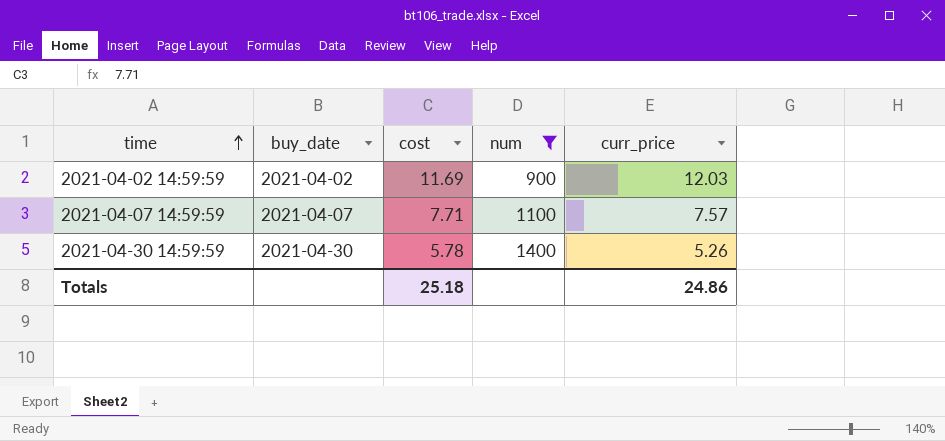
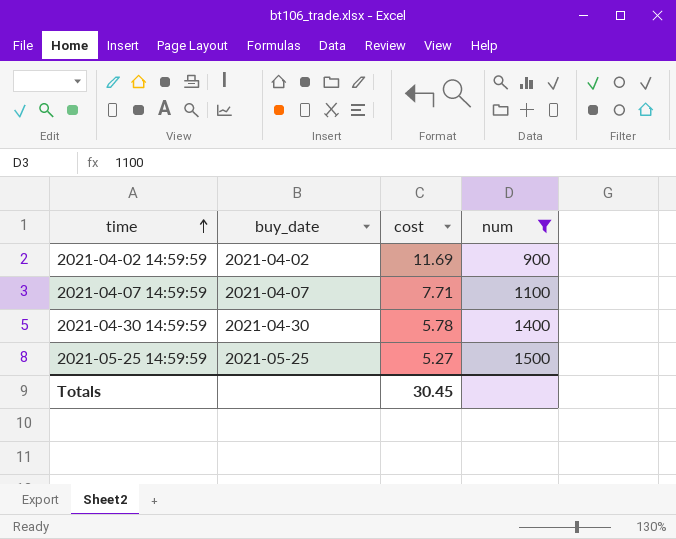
column curr_price | position: 5 -> none
row 2021-05-25 14:59:59: none -> 2021-05-25 | 5.27 | 1500
Totals | cost: 25.18 -> 30.45

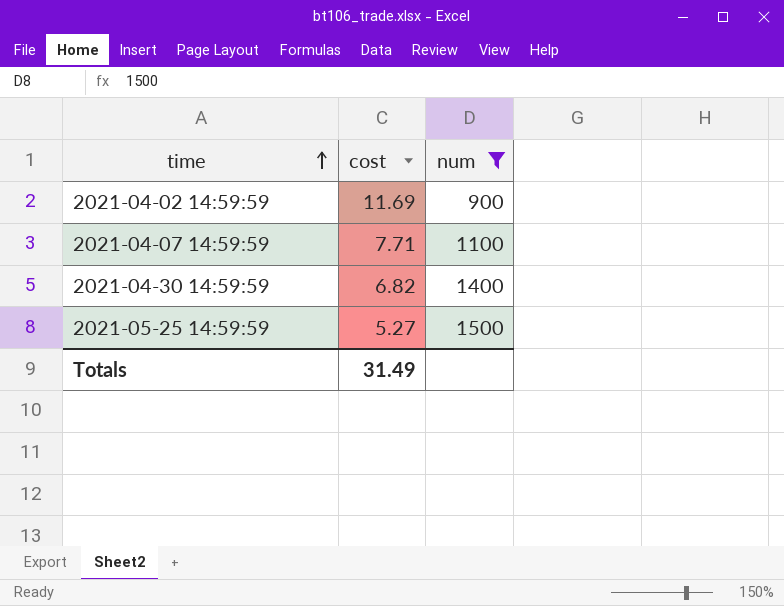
column buy_date | position: 2 -> none
2021-04-30 14:59:59 | cost: 5.78 -> 6.82
Totals | cost: 30.45 -> 31.49

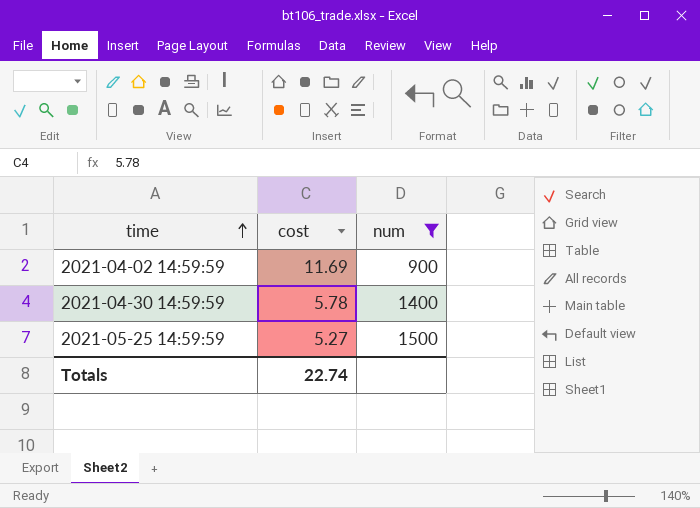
row 2021-04-07 14:59:59: 7.71 | 1100 -> none
2021-04-30 14:59:59 | cost: 6.82 -> 5.78
Totals | cost: 31.49 -> 22.74

